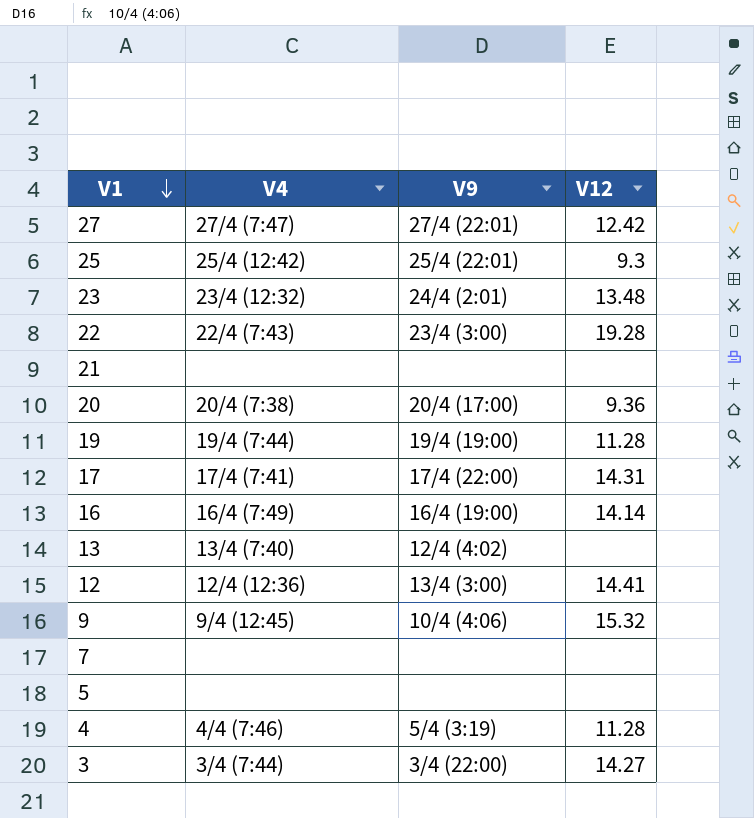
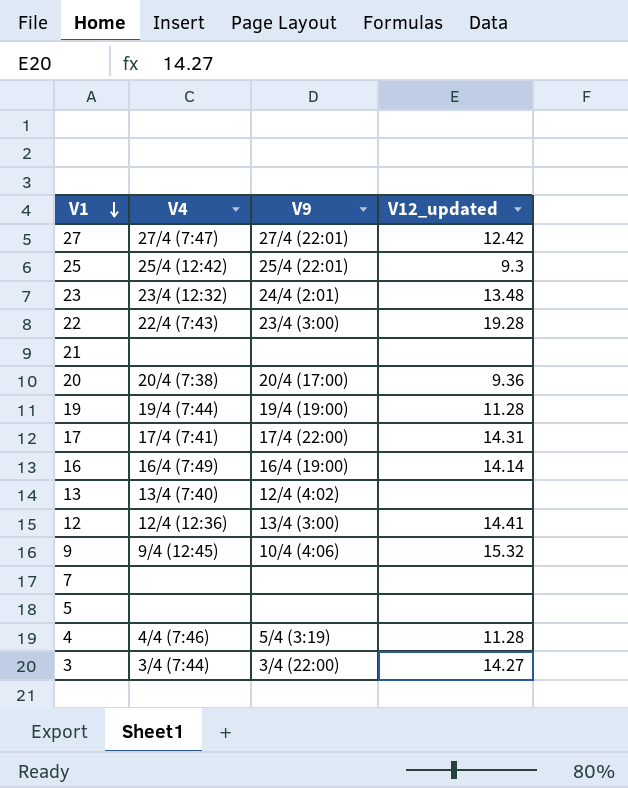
column name: V12 -> V12_updated

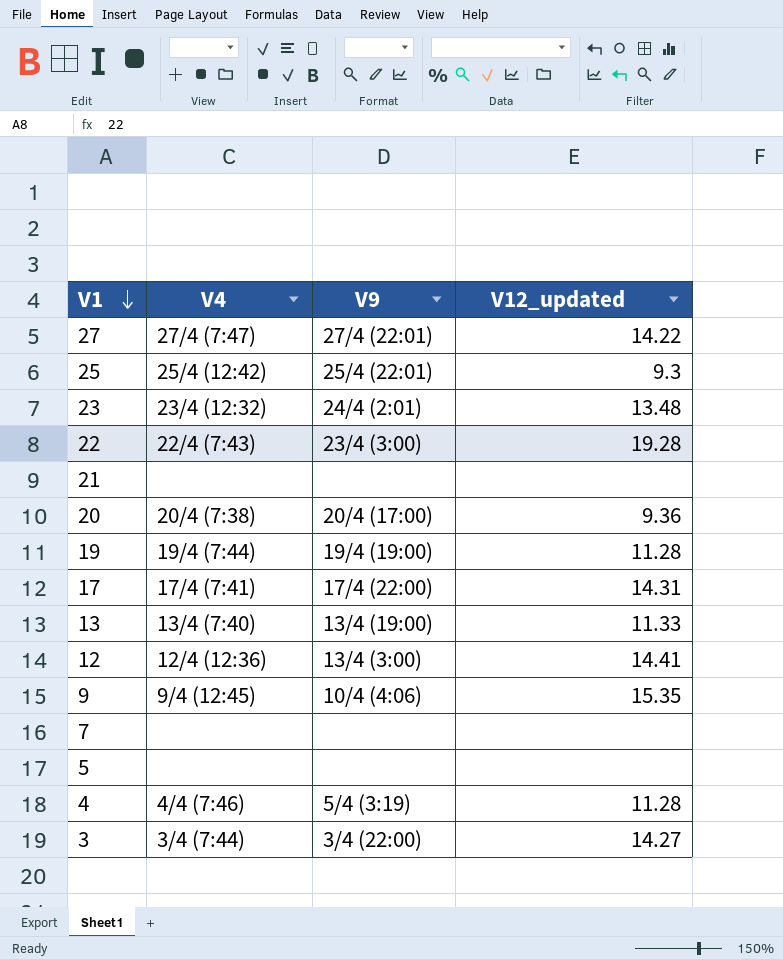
row 16: 16/4 (7:49) | 16/4 (19:00) | 14.14 -> none
27 | V12_updated: 12.42 -> 14.22
13 | V9: 12/4 (4:02) -> 13/4 (19:00)
13 | V12_updated: none -> 11.33
9 | V12_updated: 15.32 -> 15.35

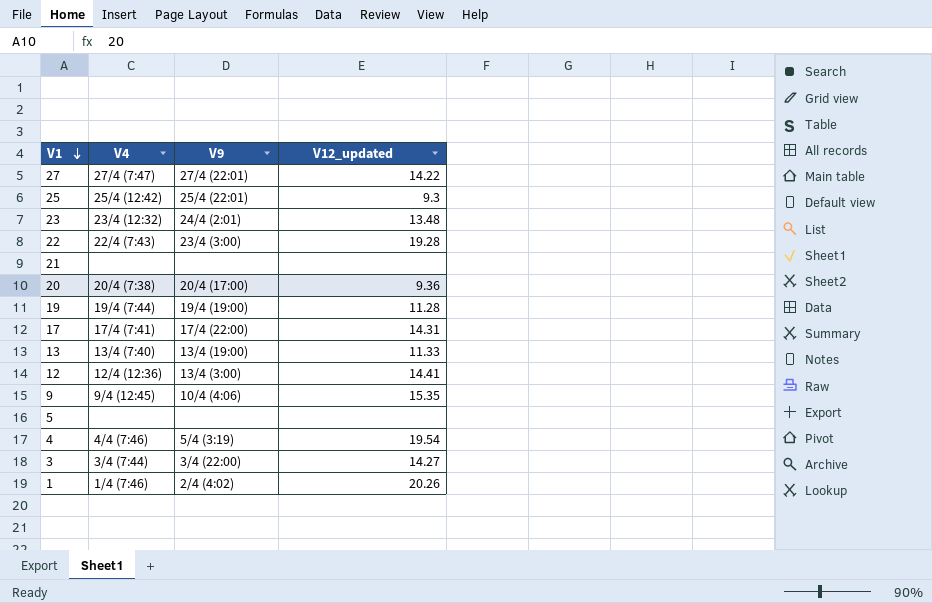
row 7: none | none | none -> none
4 | V12_updated: 11.28 -> 19.54
row 1: none -> 1/4 (7:46) | 2/4 (4:02) | 20.26

